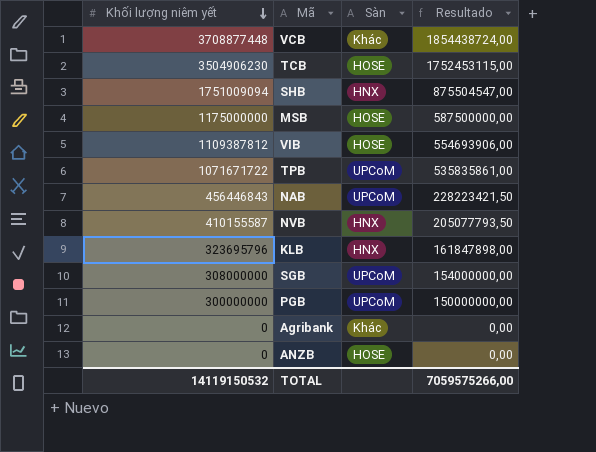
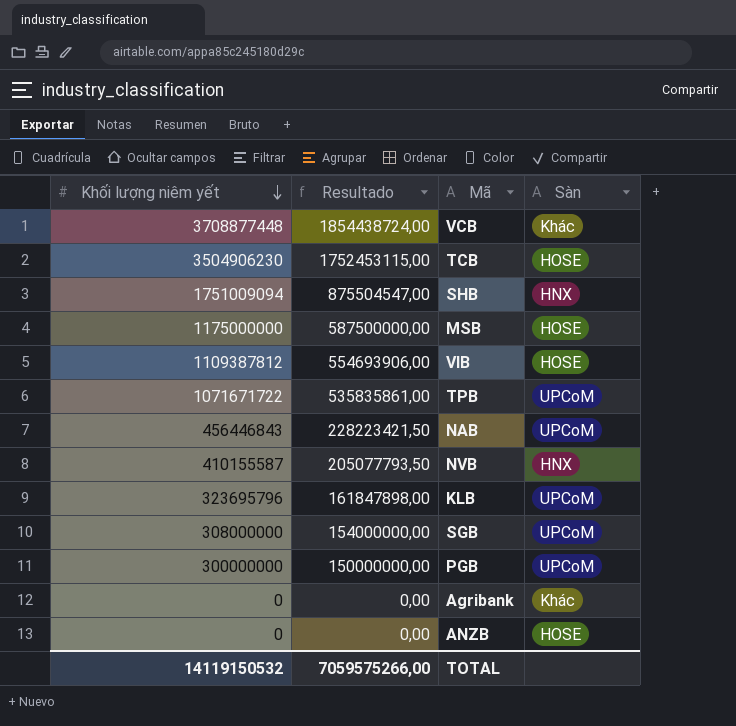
column Resultado | position: 4 -> 2
KLB | Sàn: HNX -> UPCoM

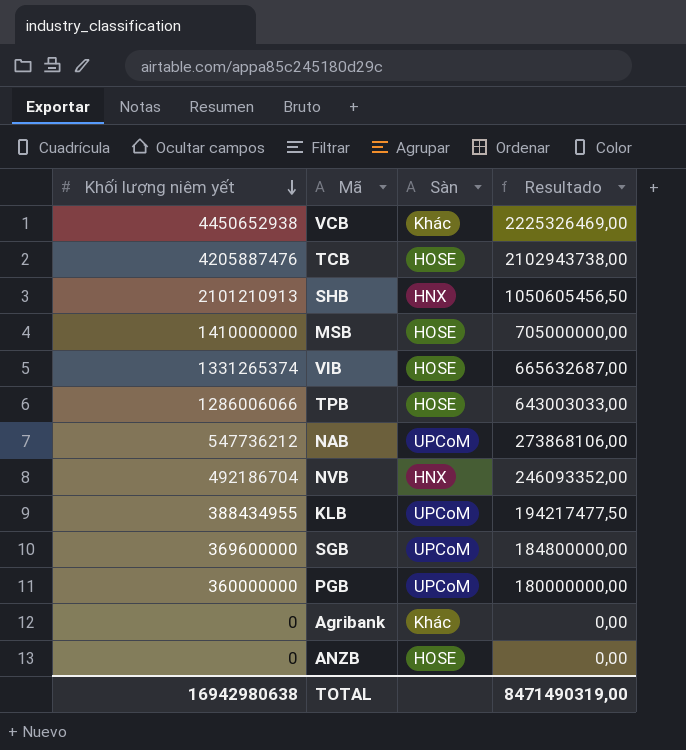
column Resultado | position: 2 -> 4
VCB | Khối lượng niêm yết: 3708877448 -> 4450652938
VCB | Resultado: 1854438724,00 -> 2225326469,00
TCB | Khối lượng niêm yết: 3504906230 -> 4205887476
TCB | Resultado: 1752453115,00 -> 2102943738,00
SHB | Khối lượng niêm yết: 1751009094 -> 2101210913
SHB | Resultado: 875504547,00 -> 1050605456,50
MSB | Khối lượng niêm yết: 1175000000 -> 1410000000
MSB | Resultado: 587500000,00 -> 705000000,00
VIB | Khối lượng niêm yết: 1109387812 -> 1331265374
VIB | Resultado: 554693906,00 -> 665632687,00
TPB | Khối lượng niêm yết: 1071671722 -> 1286006066
TPB | Sàn: UPCoM -> HOSE
TPB | Resultado: 535835861,00 -> 643003033,00
NAB | Khối lượng niêm yết: 456446843 -> 547736212
NAB | Resultado: 228223421,50 -> 273868106,00
NVB | Khối lượng niêm yết: 410155587 -> 492186704
NVB | Resultado: 205077793,50 -> 246093352,00
KLB | Khối lượng niêm yết: 323695796 -> 388434955
KLB | Resultado: 161847898,00 -> 194217477,50
SGB | Khối lượng niêm yết: 308000000 -> 369600000
SGB | Resultado: 154000000,00 -> 184800000,00
PGB | Khối lượng niêm yết: 300000000 -> 360000000
PGB | Resultado: 150000000,00 -> 180000000,00
TOTAL | Khối lượng niêm yết: 14119150532 -> 16942980638
TOTAL | Resultado: 7059575266,00 -> 8471490319,00

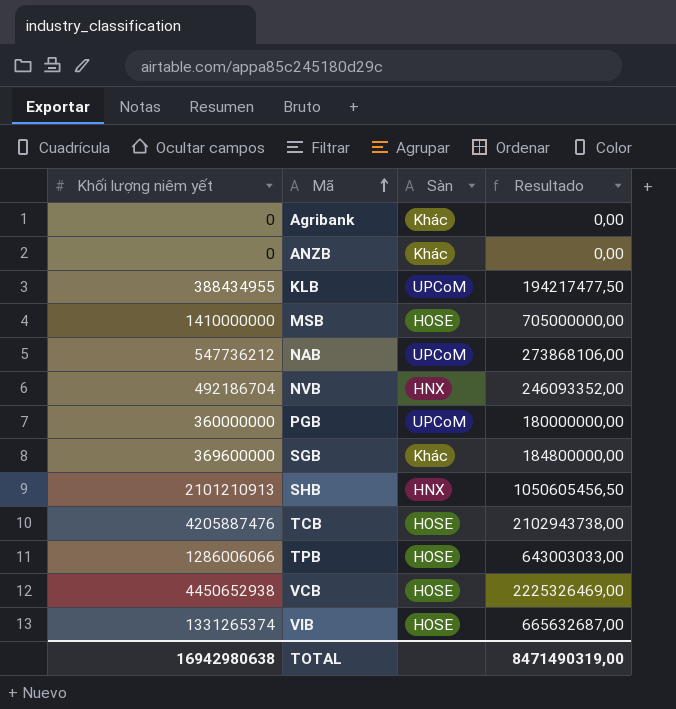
row order: Khối lượng niêm yết descending -> Mã ascending
ANZB | Sàn: HOSE -> Khác
SGB | Sàn: UPCoM -> Khác
VCB | Sàn: Khác -> HOSE

